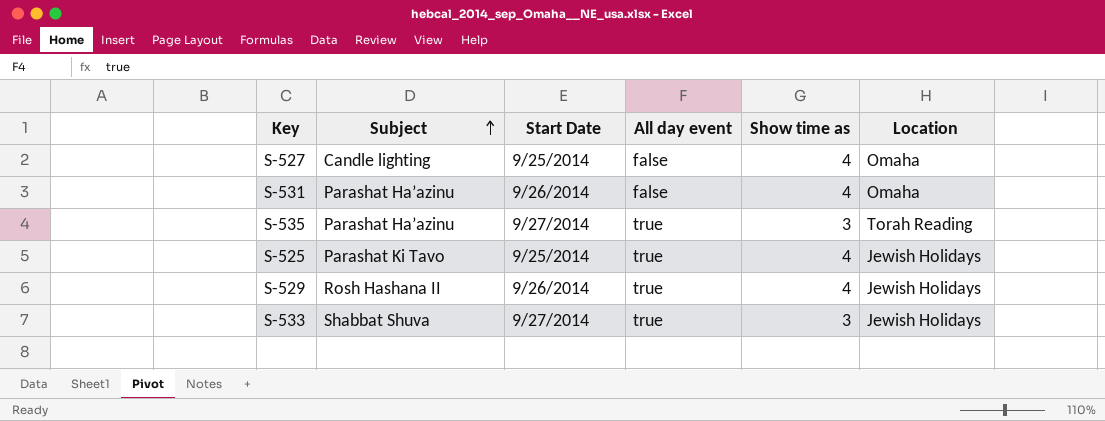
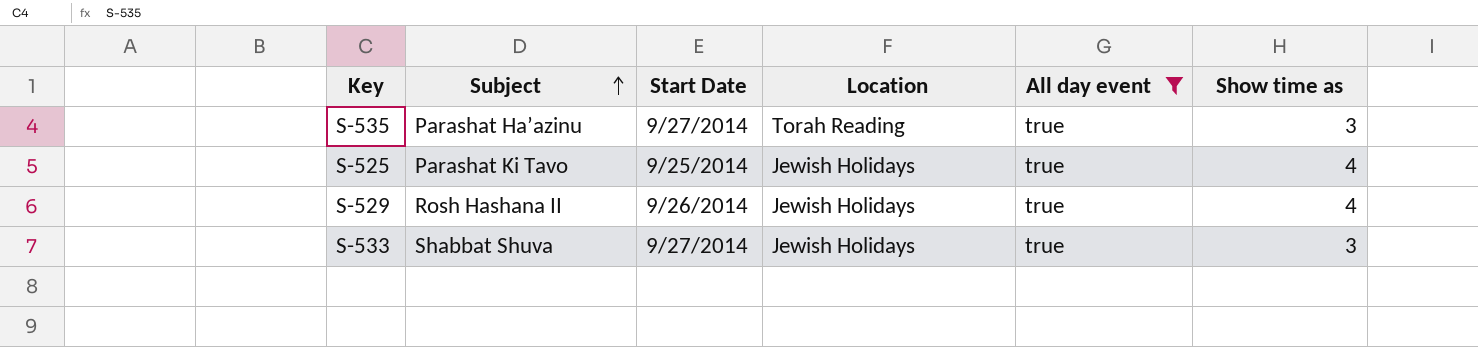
filter: none -> All day event = true
column Location | position: 6 -> 4

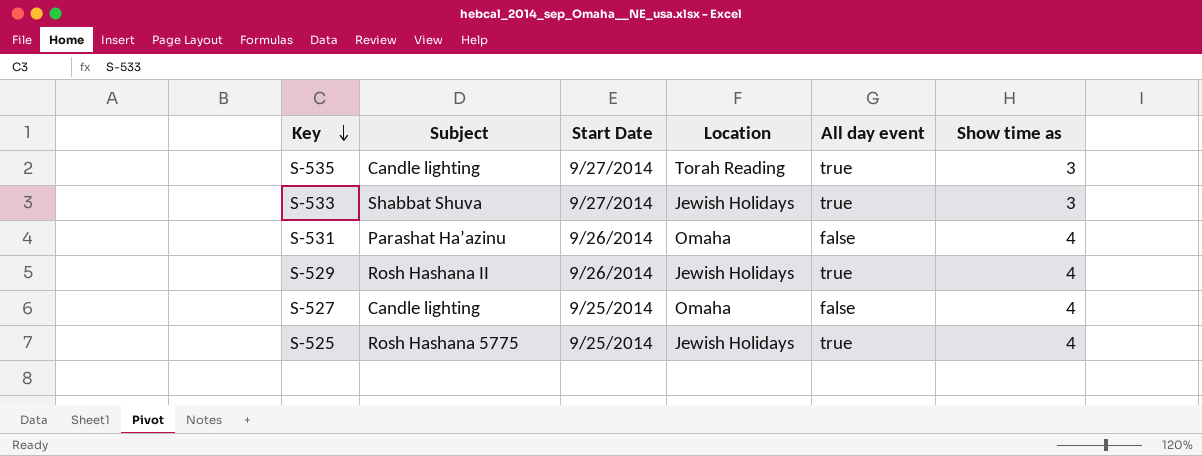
filter: All day event = true -> none
row order: Subject ascending -> Key descending
S-535 | Subject: Parashat Ha’azinu -> Candle lighting
S-525 | Subject: Parashat Ki Tavo -> Rosh Hashana 5775

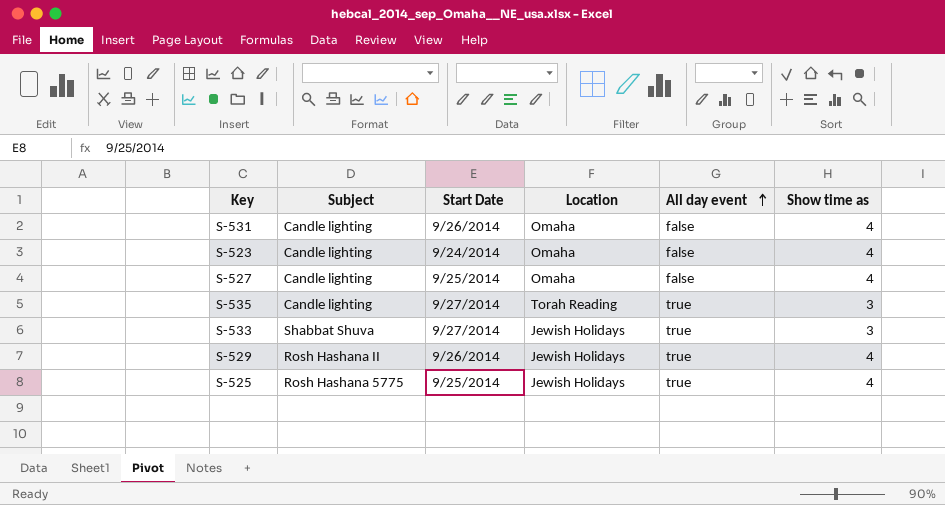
row order: Key descending -> All day event ascending
S-531 | Subject: Parashat Ha’azinu -> Candle lighting
row S-523: none -> Candle lighting | 9/24/2014 | Omaha | false | 4

